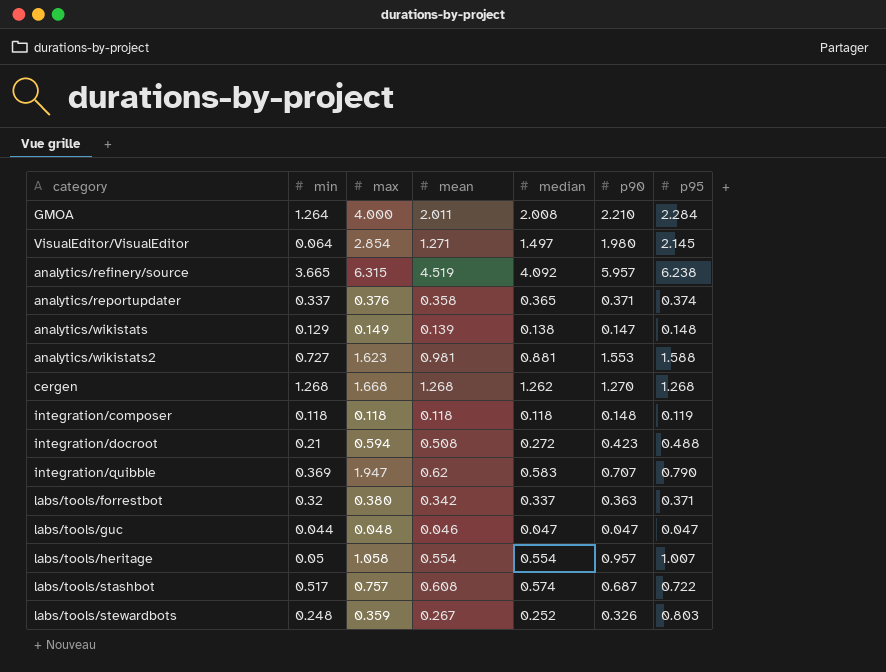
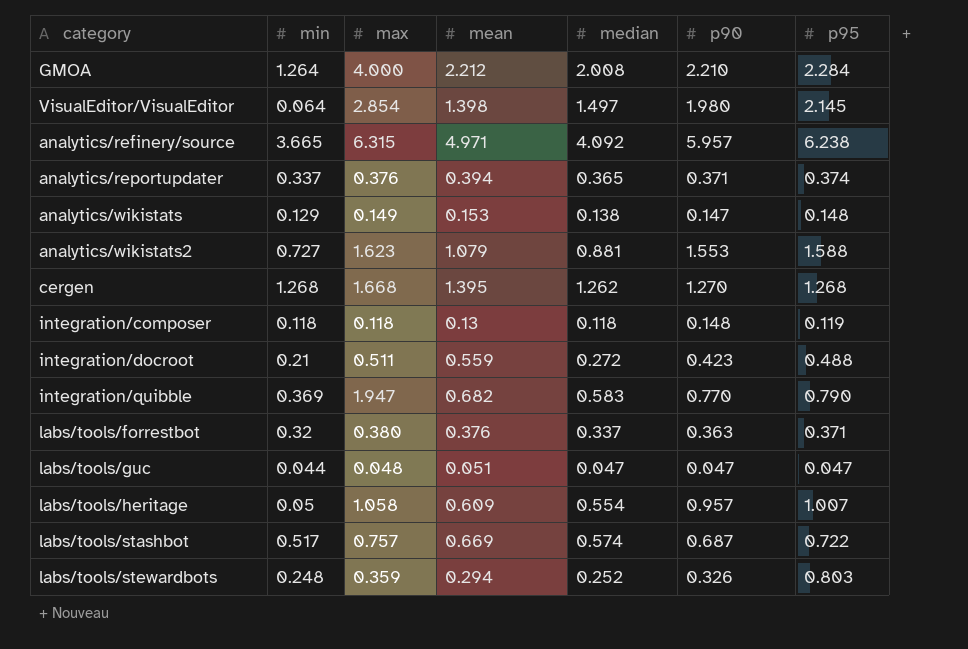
GMOA | mean: 2.011 -> 2.212
VisualEditor/VisualEditor | mean: 1.271 -> 1.398
analytics/refinery/source | mean: 4.519 -> 4.971
analytics/reportupdater | mean: 0.358 -> 0.394
analytics/wikistats | mean: 0.139 -> 0.153
analytics/wikistats2 | mean: 0.981 -> 1.079
cergen | mean: 1.268 -> 1.395
integration/composer | mean: 0.118 -> 0.13
integration/docroot | max: 0.594 -> 0.511
integration/docroot | mean: 0.508 -> 0.559
integration/quibble | mean: 0.62 -> 0.682
integration/quibble | p90: 0.707 -> 0.770
labs/tools/forrestbot | mean: 0.342 -> 0.376
labs/tools/guc | mean: 0.046 -> 0.051
labs/tools/heritage | mean: 0.554 -> 0.609
labs/tools/stashbot | mean: 0.608 -> 0.669
labs/tools/stewardbots | mean: 0.267 -> 0.294

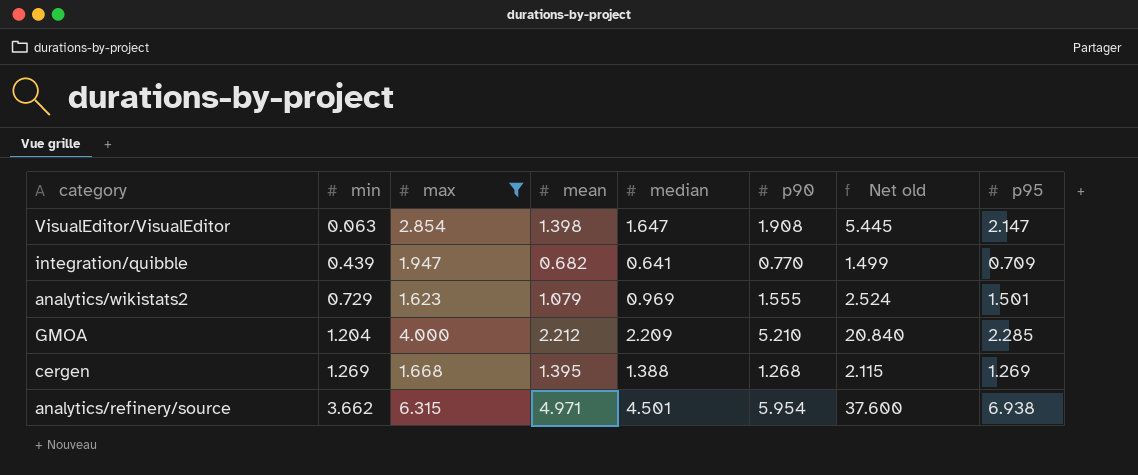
filter: none -> max >= 1.623
row order: none -> min ascending
column Net old | formula: none -> [max] * [p90]
VisualEditor/VisualEditor | min: 0.064 -> 0.063
VisualEditor/VisualEditor | median: 1.497 -> 1.647
VisualEditor/VisualEditor | p90: 1.980 -> 1.908
VisualEditor/VisualEditor | p95: 2.145 -> 2.147
integration/quibble | min: 0.369 -> 0.439
integration/quibble | median: 0.583 -> 0.641
integration/quibble | p95: 0.790 -> 0.709
analytics/wikistats2 | min: 0.727 -> 0.729
analytics/wikistats2 | median: 0.881 -> 0.969
analytics/wikistats2 | p90: 1.553 -> 1.555
analytics/wikistats2 | p95: 1.588 -> 1.501
GMOA | min: 1.264 -> 1.204
GMOA | median: 2.008 -> 2.209
GMOA | p90: 2.210 -> 5.210
GMOA | p95: 2.284 -> 2.285
cergen | min: 1.268 -> 1.269
cergen | median: 1.262 -> 1.388
cergen | p90: 1.270 -> 1.268
cergen | p95: 1.268 -> 1.269
analytics/refinery/source | min: 3.665 -> 3.662
analytics/refinery/source | median: 4.092 -> 4.501
analytics/refinery/source | p90: 5.957 -> 5.954
analytics/refinery/source | p95: 6.238 -> 6.938

